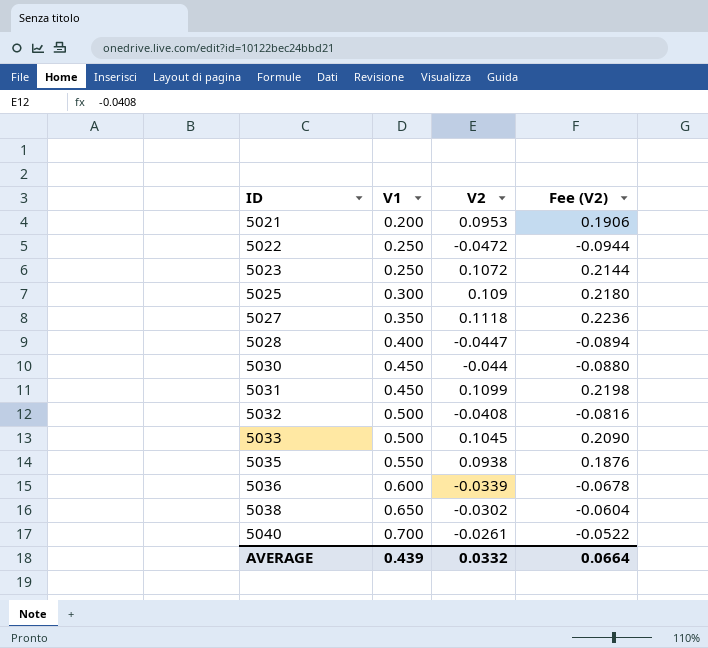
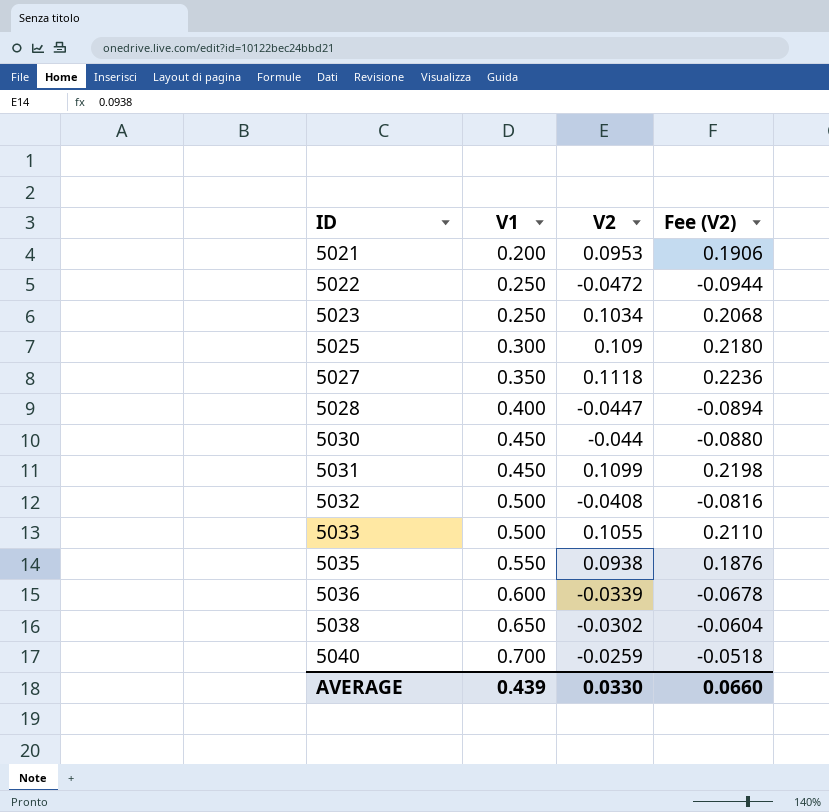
5023 | V2: 0.1072 -> 0.1034
5023 | Fee (V2): 0.2144 -> 0.2068
5033 | V2: 0.1045 -> 0.1055
5033 | Fee (V2): 0.2090 -> 0.2110
5040 | V2: -0.0261 -> -0.0259
5040 | Fee (V2): -0.0522 -> -0.0518
AVERAGE | V2: 0.0332 -> 0.0330
AVERAGE | Fee (V2): 0.0664 -> 0.0660

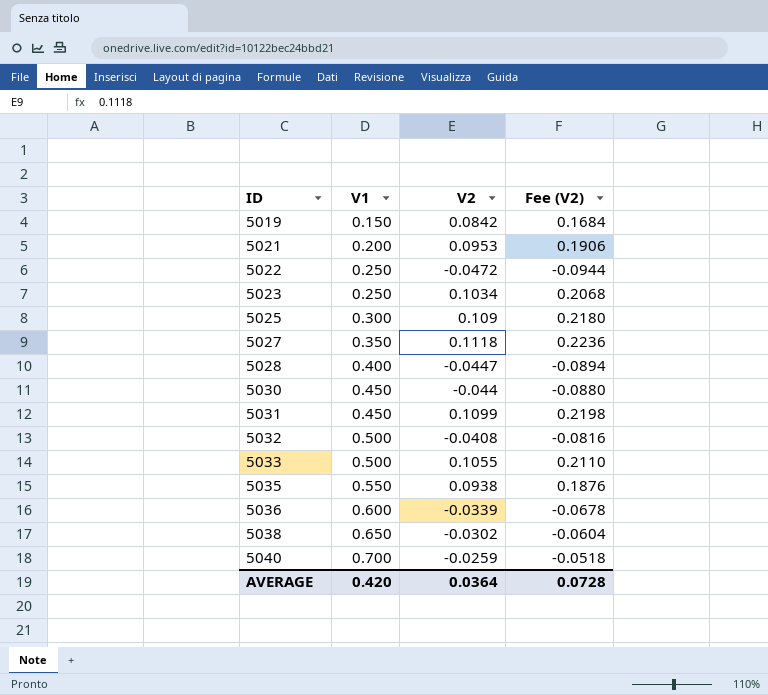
row 5019: none -> 0.150 | 0.0842 | 0.1684
AVERAGE | V1: 0.439 -> 0.420
AVERAGE | V2: 0.0330 -> 0.0364
AVERAGE | Fee (V2): 0.0660 -> 0.0728

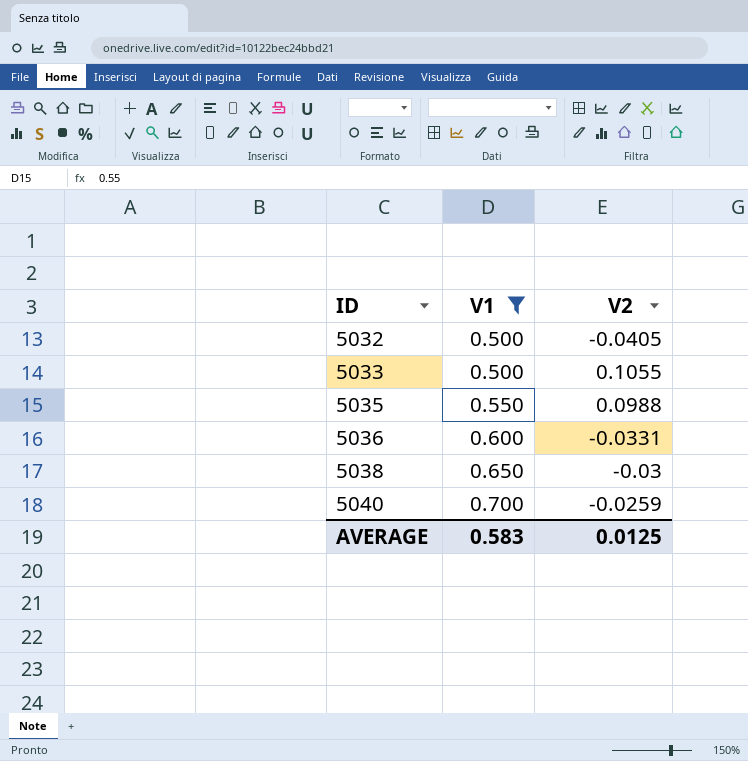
filter: none -> V1 >= 0.500
column Fee (V2) | formula: [V2] * 2 -> none
5032 | V2: -0.0408 -> -0.0405
5035 | V2: 0.0938 -> 0.0988
5036 | V2: -0.0339 -> -0.0331
5038 | V2: -0.0302 -> -0.03
AVERAGE | V1: 0.420 -> 0.583
AVERAGE | V2: 0.0364 -> 0.0125

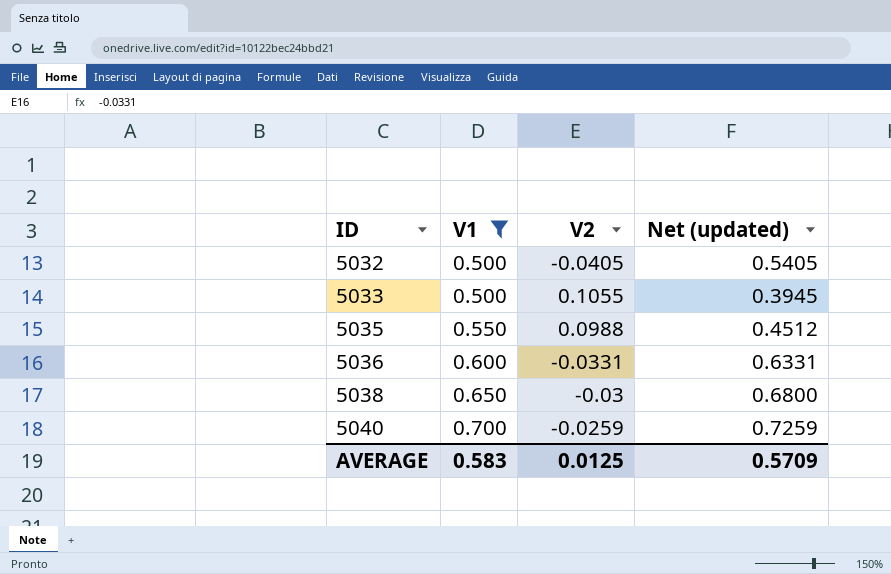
column Net (updated) | formula: none -> [V1] - [V2]

